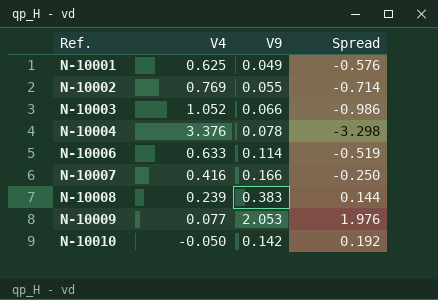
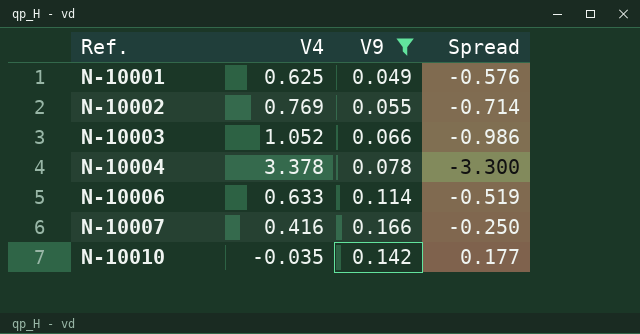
filter: none -> V9 <= 0.166
N-10004 | V4: 3.376 -> 3.378
N-10004 | Spread: -3.298 -> -3.300
N-10010 | V4: -0.050 -> -0.035
N-10010 | Spread: 0.192 -> 0.177

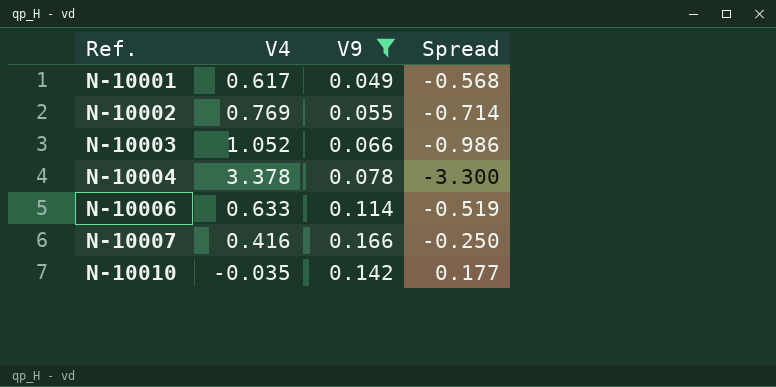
N-10001 | V4: 0.625 -> 0.617
N-10001 | Spread: -0.576 -> -0.568

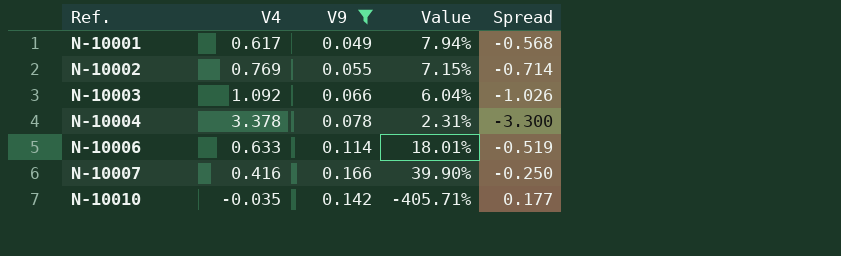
column Value | formula: none -> [V9] / [V4]
N-10003 | V4: 1.052 -> 1.092
N-10003 | Spread: -0.986 -> -1.026

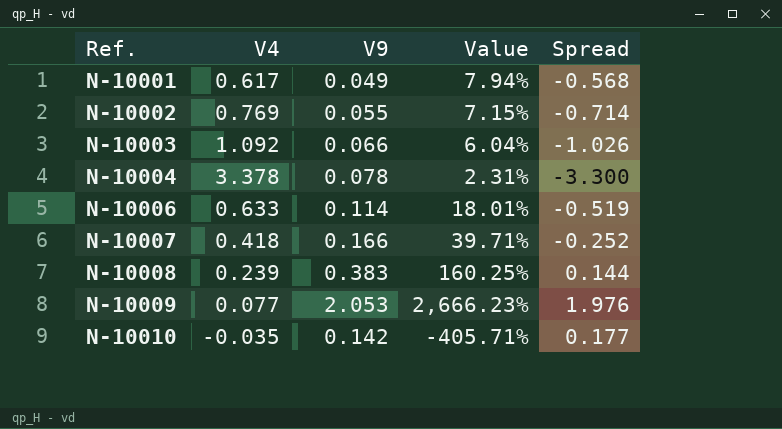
filter: V9 <= 0.166 -> none
N-10007 | V4: 0.416 -> 0.418
N-10007 | Value: 39.90% -> 39.71%
N-10007 | Spread: -0.250 -> -0.252

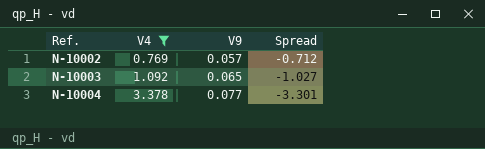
filter: none -> V4 >= 0.769
column Value | formula: [V9] / [V4] -> none
N-10002 | V9: 0.055 -> 0.057
N-10002 | Spread: -0.714 -> -0.712
N-10003 | V9: 0.066 -> 0.065
N-10003 | Spread: -1.026 -> -1.027
N-10004 | V9: 0.078 -> 0.077
N-10004 | Spread: -3.300 -> -3.301

